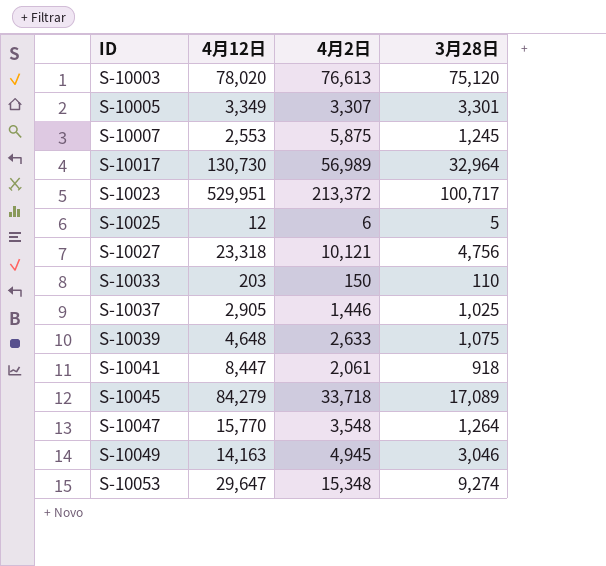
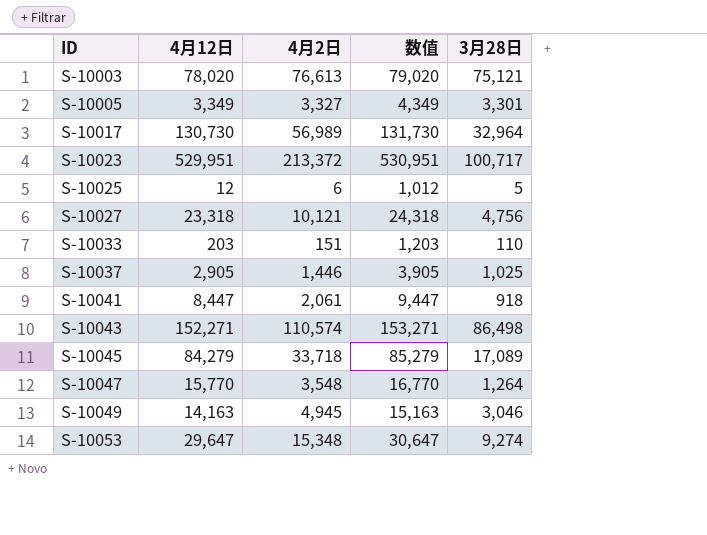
column 数值 | formula: none -> [4月12日] + 1000
row S-10007: 2,553 | 5,875 | 1,245 -> none
row S-10039: 4,648 | 2,633 | 1,075 -> none
S-10003 | 3月28日: 75,120 -> 75,121
S-10005 | 4月2日: 3,307 -> 3,327
S-10033 | 4月2日: 150 -> 151
row S-10043: none -> 152,271 | 110,574 | 153,271 | 86,498

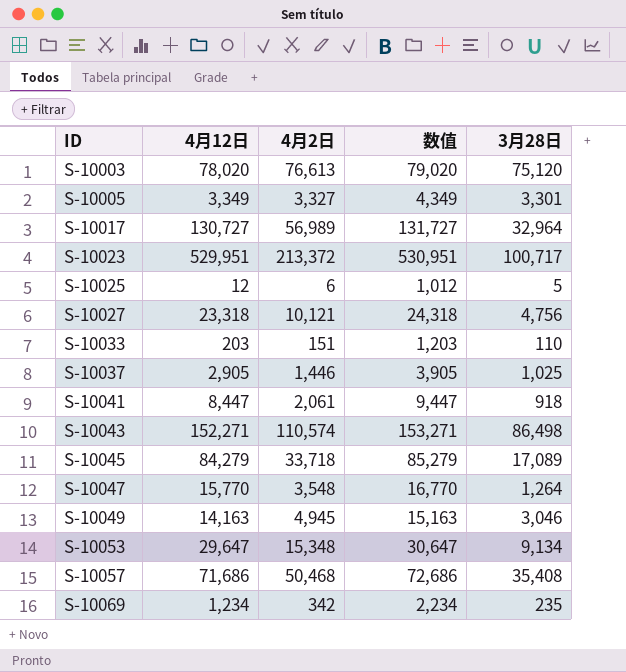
S-10003 | 3月28日: 75,121 -> 75,120
S-10017 | 4月12日: 130,730 -> 130,727
S-10017 | 数值: 131,730 -> 131,727
S-10053 | 3月28日: 9,274 -> 9,134
row S-10057: none -> 71,686 | 50,468 | 72,686 | 35,408
row S-10069: none -> 1,234 | 342 | 2,234 | 235

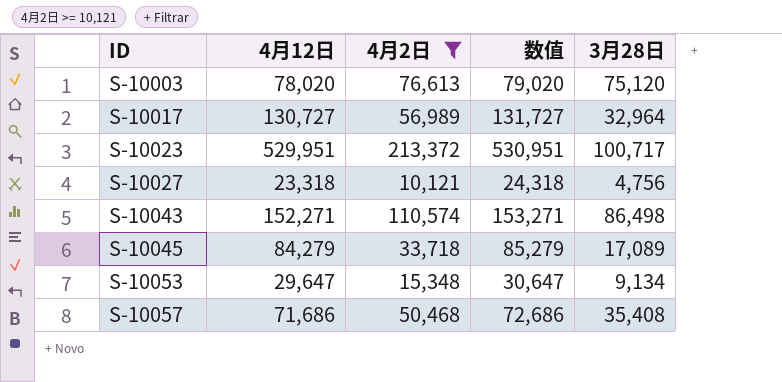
filter: none -> 4月2日 >= 10,121

